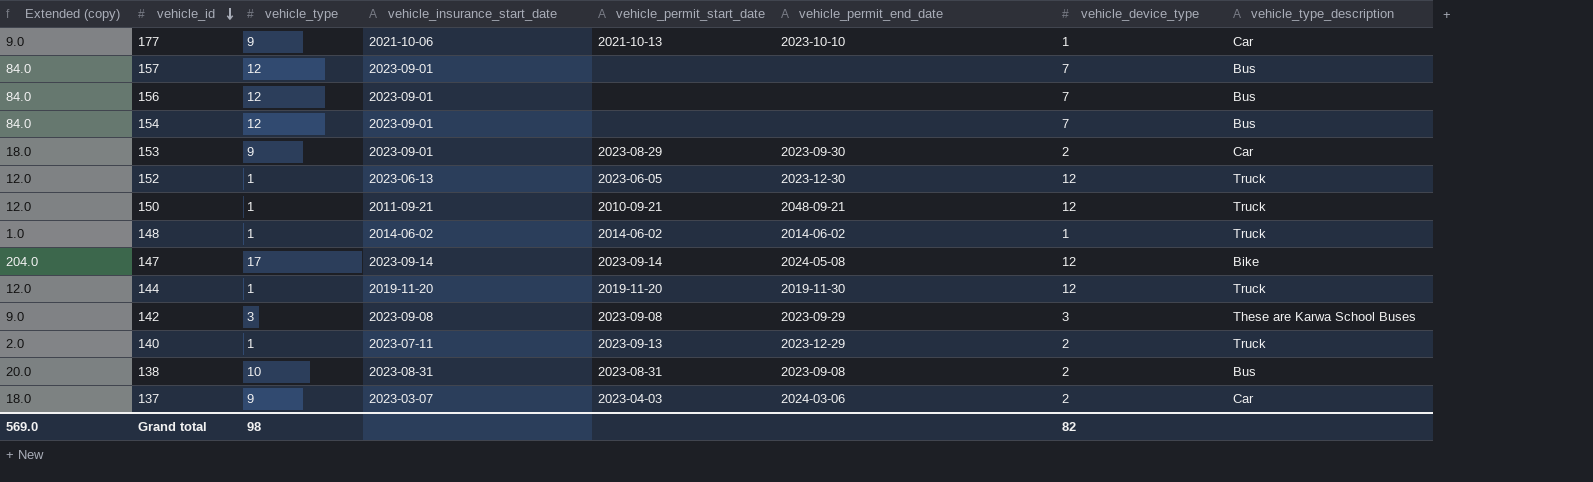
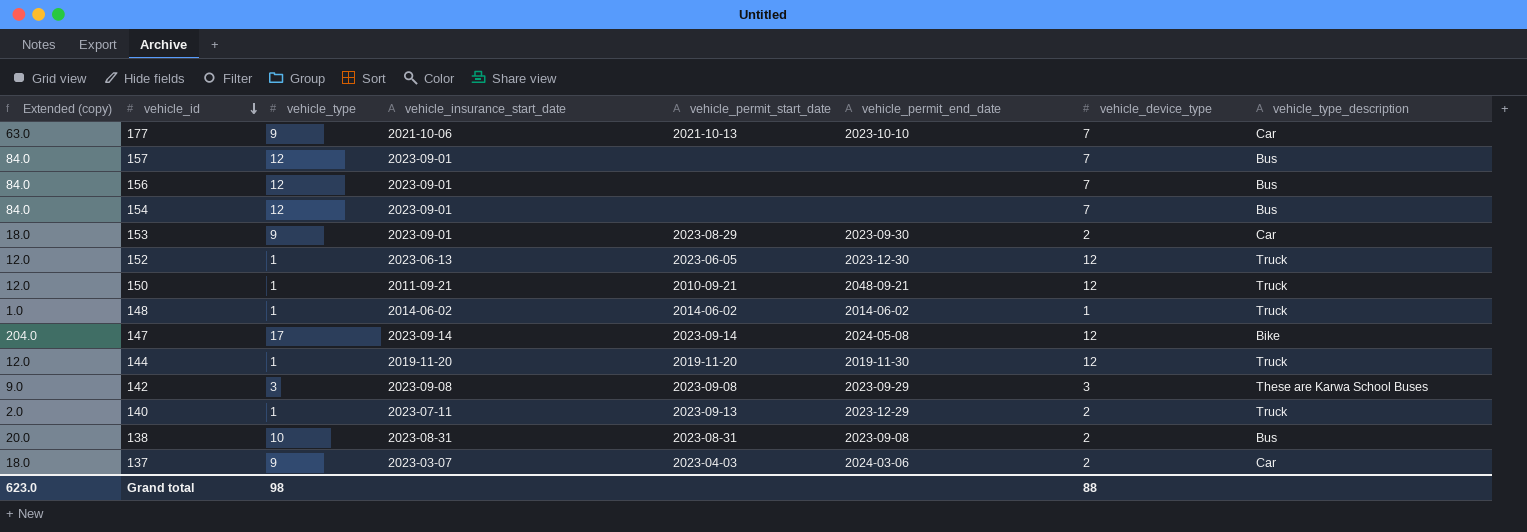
177 | Extended (copy): 9.0 -> 63.0
177 | vehicle_device_type: 1 -> 7
Grand total | Extended (copy): 569.0 -> 623.0
Grand total | vehicle_device_type: 82 -> 88

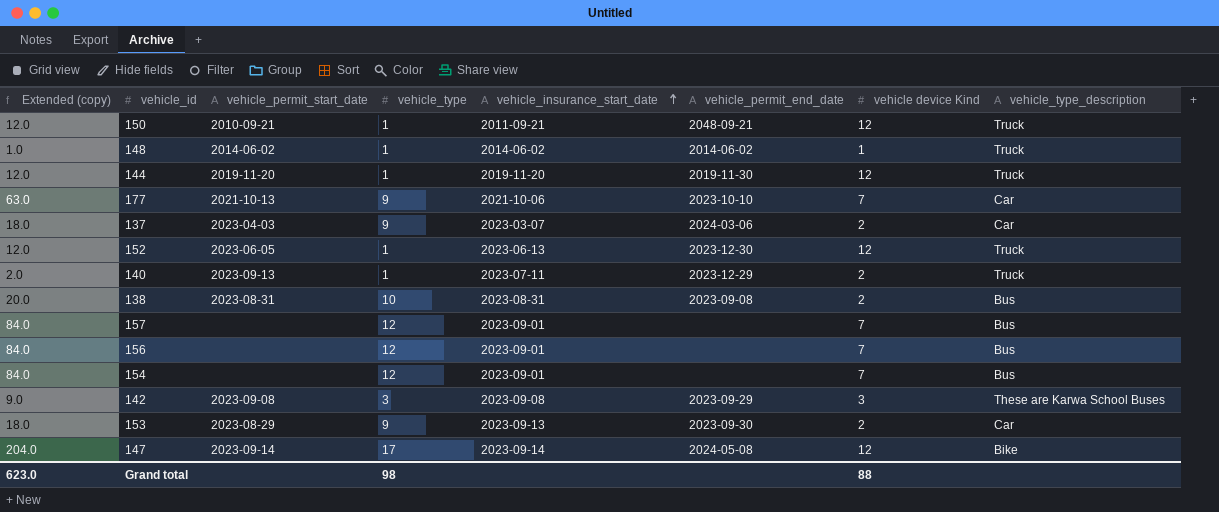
row order: vehicle_id descending -> vehicle_insurance_start_date ascending
column vehicle_permit_start_date | position: 5 -> 3
column name: vehicle_device_type -> vehicle device Kind
153 | vehicle_insurance_start_date: 2023-09-01 -> 2023-09-13

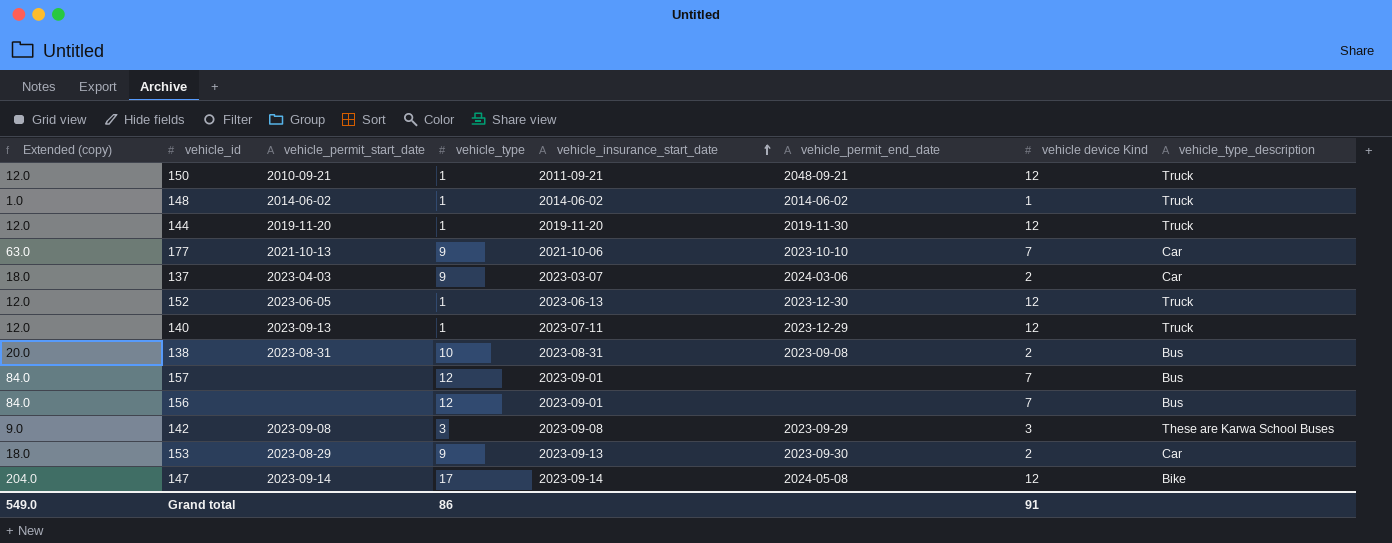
row 154: 84.0 | none | 12 | 2023-09-01 | none | 7 | Bus -> none
140 | Extended (copy): 2.0 -> 12.0
140 | vehicle device Kind: 2 -> 12
Grand total | Extended (copy): 623.0 -> 549.0
Grand total | vehicle_type: 98 -> 86
Grand total | vehicle device Kind: 88 -> 91

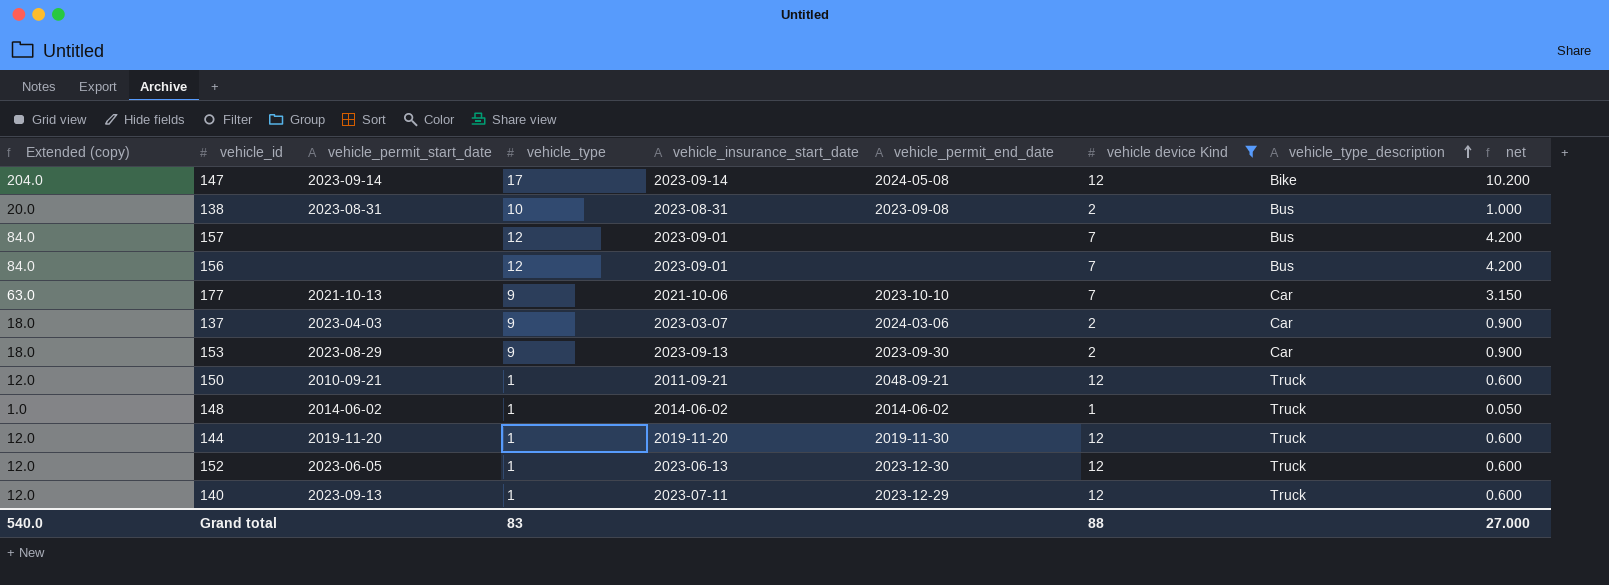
filter: none -> vehicle device Kind != 3
row order: vehicle_insurance_start_date ascending -> vehicle_type_description ascending
column net | formula: none -> [Extended (copy)] * 0.05
Grand total | Extended (copy): 549.0 -> 540.0
Grand total | vehicle_type: 86 -> 83
Grand total | vehicle device Kind: 91 -> 88

